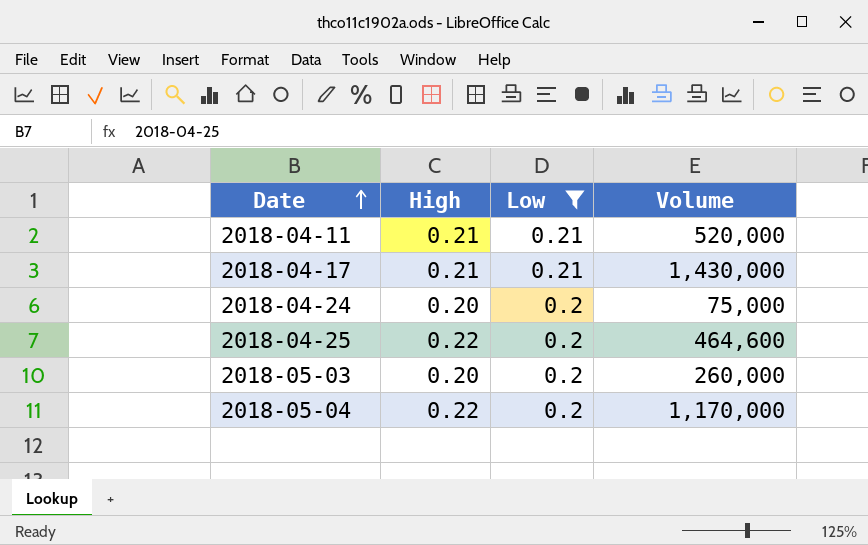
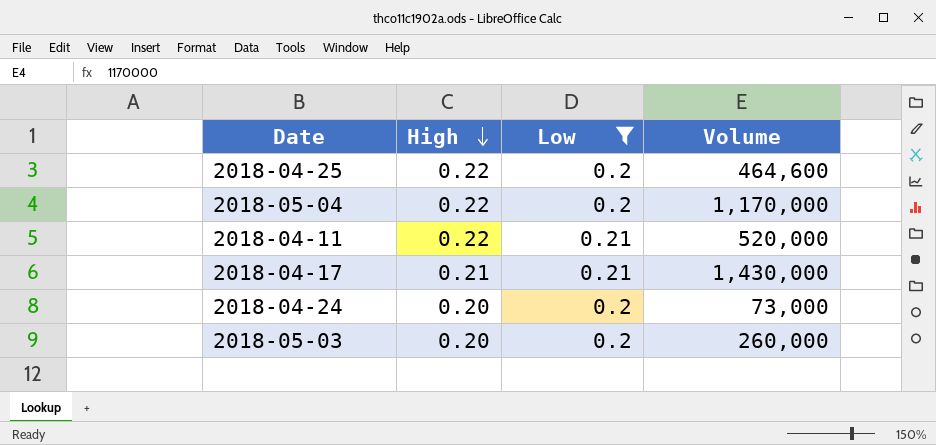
row order: Date ascending -> High descending
2018-04-11 | High: 0.21 -> 0.22
2018-04-24 | Volume: 75,000 -> 73,000

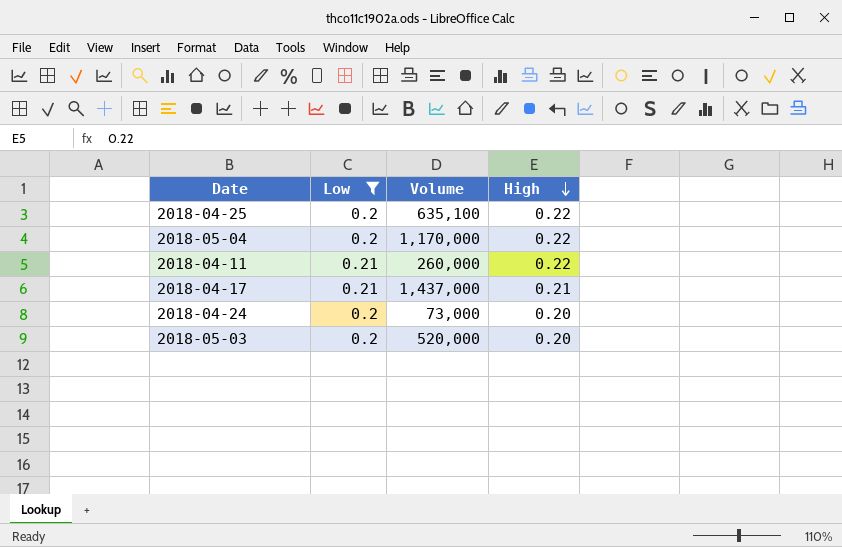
column High | position: 2 -> 4
2018-04-25 | Volume: 464,600 -> 635,100
2018-04-11 | Volume: 520,000 -> 260,000
2018-04-17 | Volume: 1,430,000 -> 1,437,000
2018-05-03 | Volume: 260,000 -> 520,000

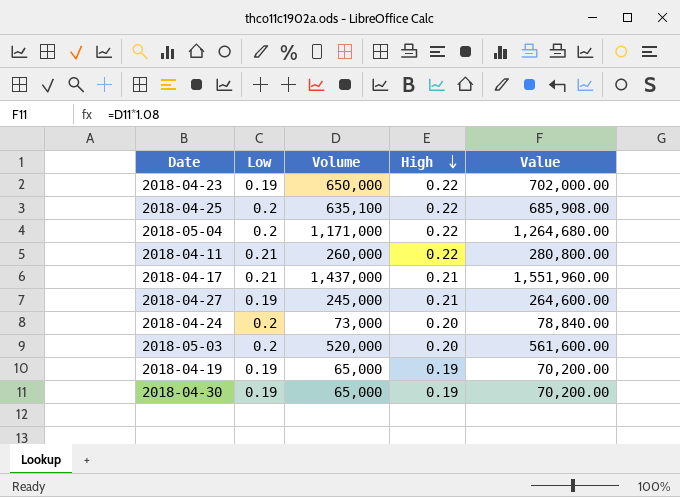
filter: Low != 0.19 -> none
column Value | formula: none -> [Volume] * 1.08
2018-05-04 | Volume: 1,170,000 -> 1,171,000

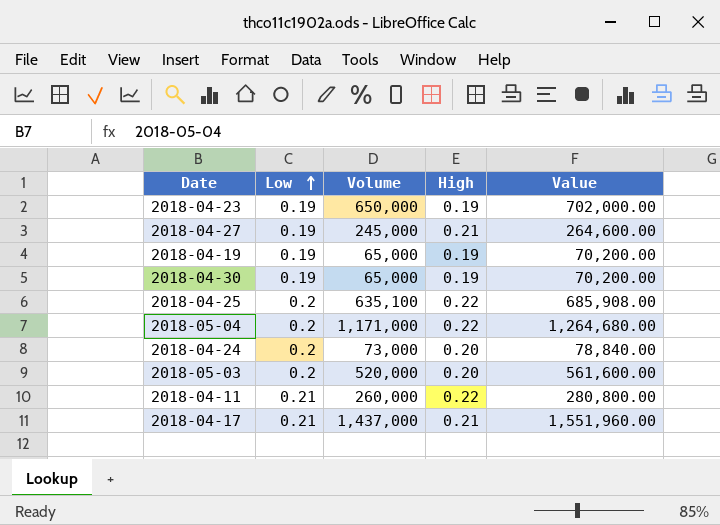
row order: High descending -> Low ascending
2018-04-23 | High: 0.22 -> 0.19

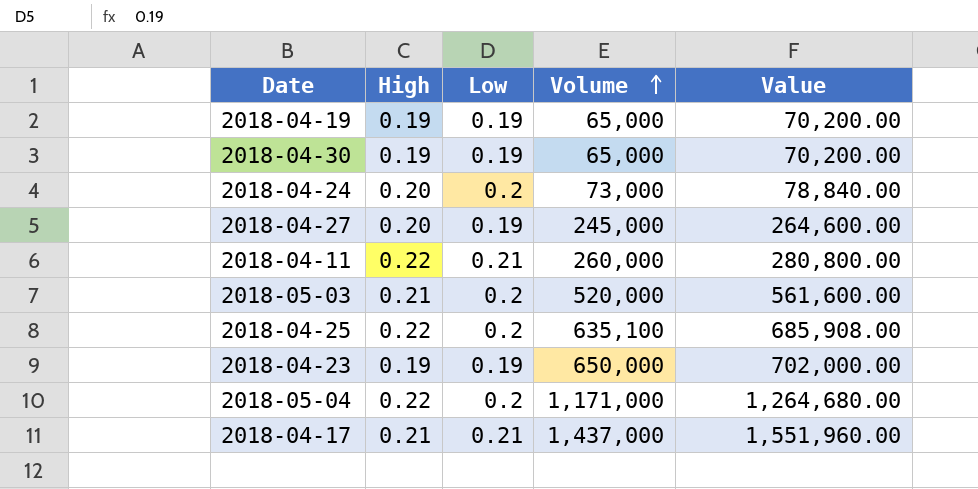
row order: Low ascending -> Volume ascending
column High | position: 4 -> 2
2018-04-27 | High: 0.21 -> 0.20
2018-05-03 | High: 0.20 -> 0.21

